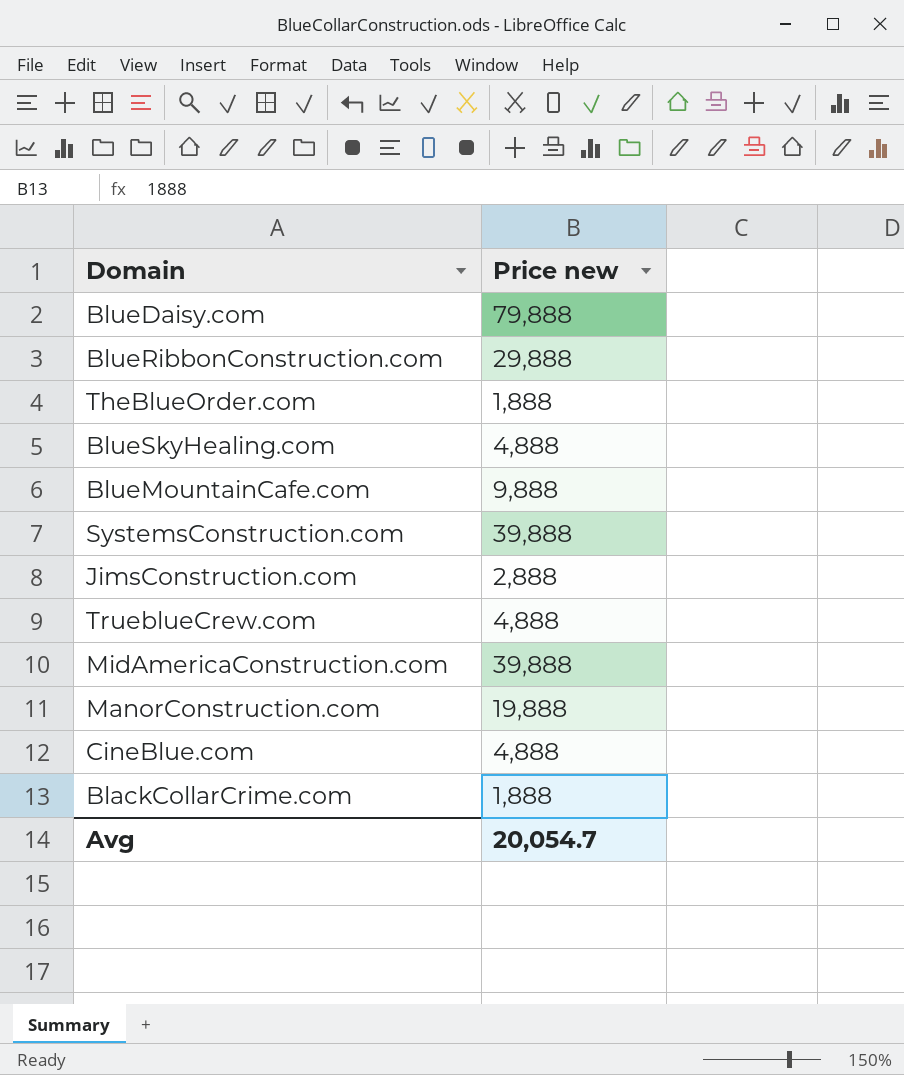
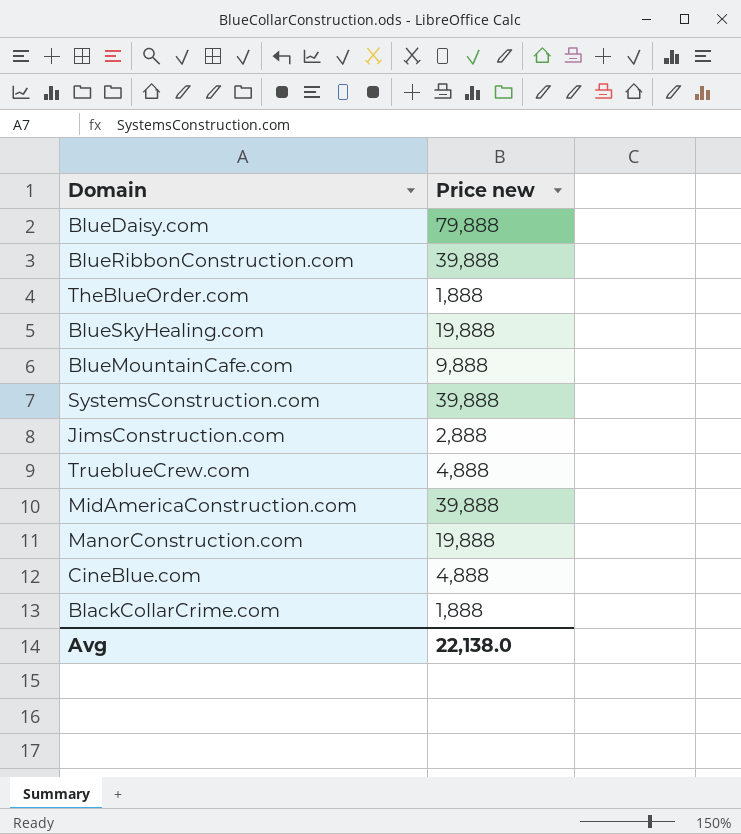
BlueRibbonConstruction.com | Price new: 29,888 -> 39,888
BlueSkyHealing.com | Price new: 4,888 -> 19,888
Avg | Price new: 20,054.7 -> 22,138.0

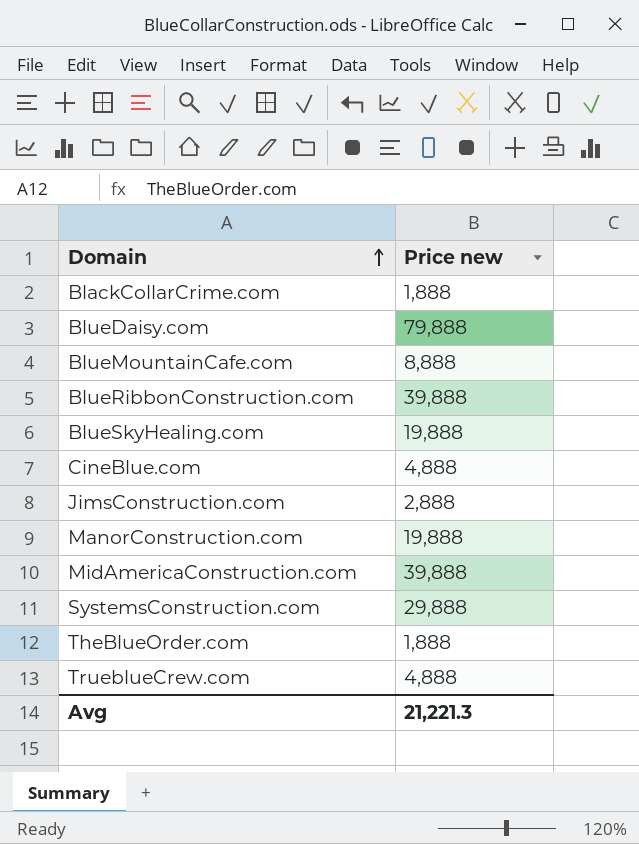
row order: none -> Domain ascending
BlueMountainCafe.com | Price new: 9,888 -> 8,888
SystemsConstruction.com | Price new: 39,888 -> 29,888
Avg | Price new: 22,138.0 -> 21,221.3

